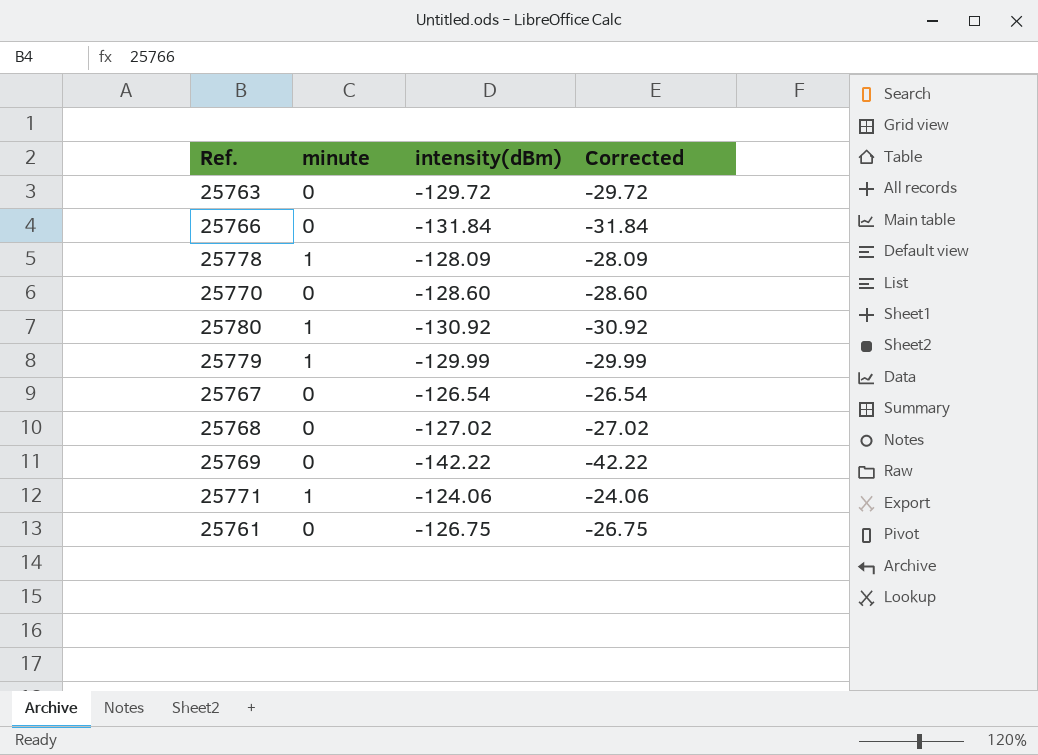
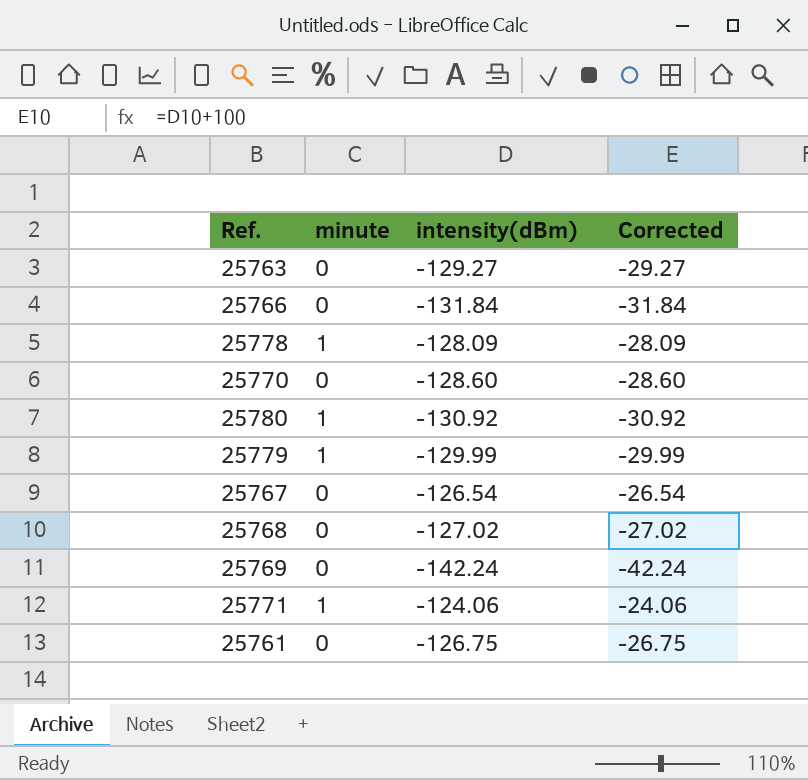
25763 | intensity(dBm): -129.72 -> -129.27
25763 | Corrected: -29.72 -> -29.27
25769 | intensity(dBm): -142.22 -> -142.24
25769 | Corrected: -42.22 -> -42.24

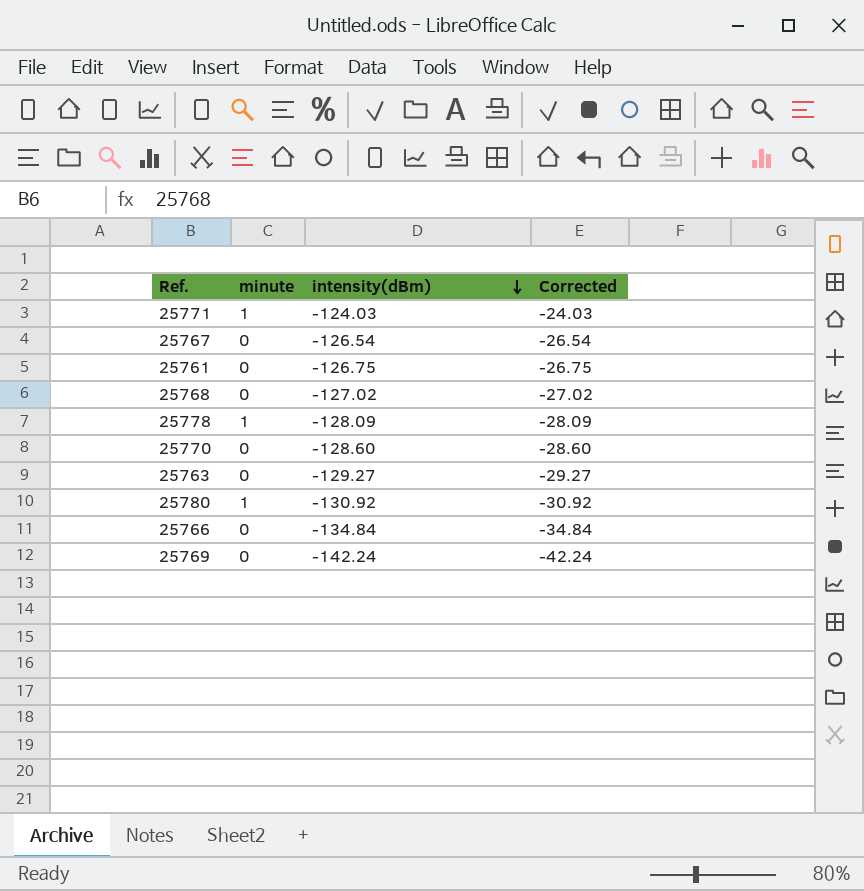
row order: none -> intensity(dBm) descending
row 25779: 1 | -129.99 | -29.99 -> none
25771 | intensity(dBm): -124.06 -> -124.03
25771 | Corrected: -24.06 -> -24.03
25766 | intensity(dBm): -131.84 -> -134.84
25766 | Corrected: -31.84 -> -34.84

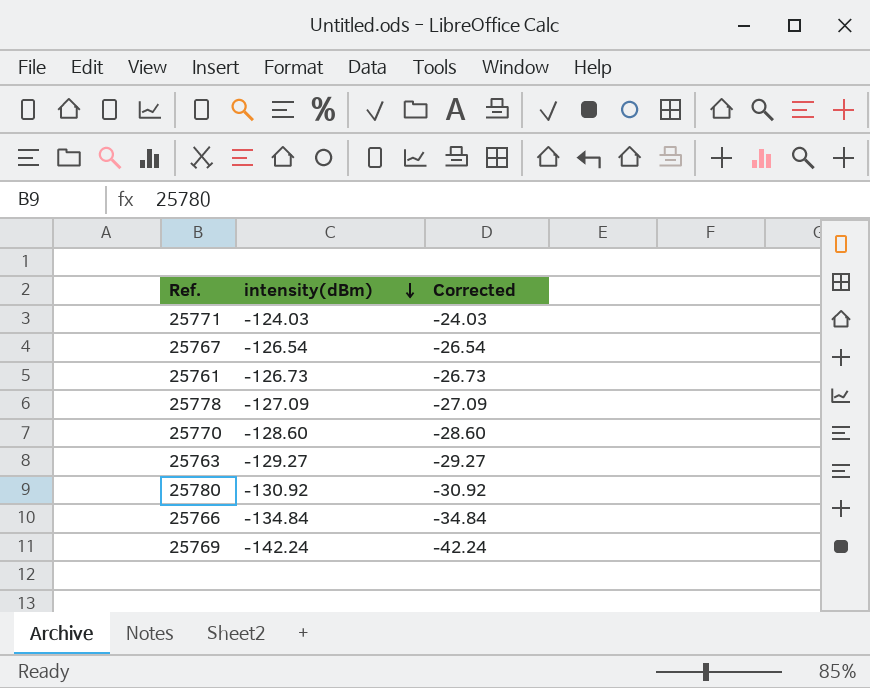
column minute | position: 2 -> none
row 25768: 0 | -127.02 | -27.02 -> none
25761 | intensity(dBm): -126.75 -> -126.73
25761 | Corrected: -26.75 -> -26.73
25778 | intensity(dBm): -128.09 -> -127.09
25778 | Corrected: -28.09 -> -27.09

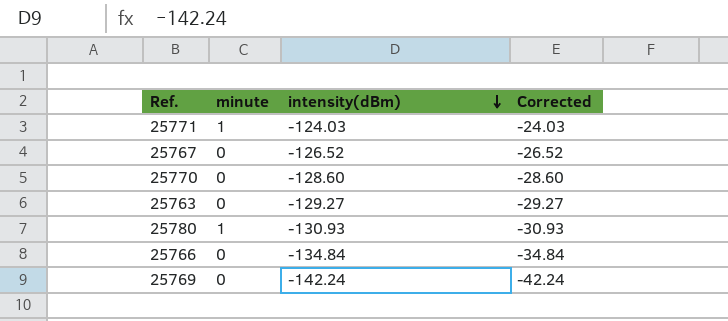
column minute | position: none -> 2
row 25761: -126.73 | -26.73 -> none
row 25778: -127.09 | -27.09 -> none
25767 | intensity(dBm): -126.54 -> -126.52
25767 | Corrected: -26.54 -> -26.52
25780 | intensity(dBm): -130.92 -> -130.93
25780 | Corrected: -30.92 -> -30.93

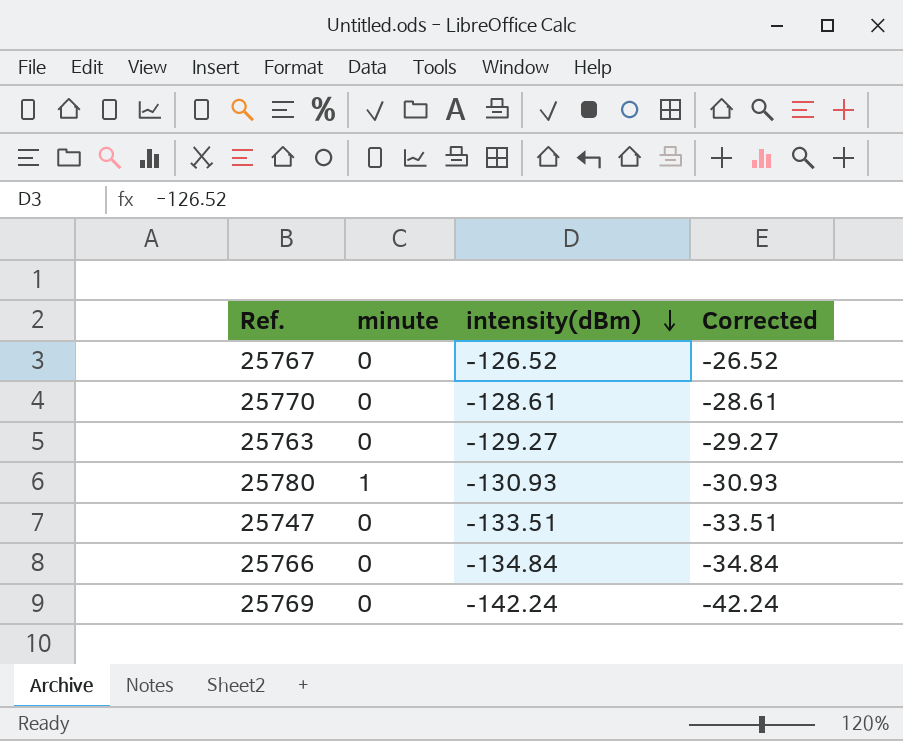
row 25771: 1 | -124.03 | -24.03 -> none
25770 | intensity(dBm): -128.60 -> -128.61
25770 | Corrected: -28.60 -> -28.61
row 25747: none -> 0 | -133.51 | -33.51

